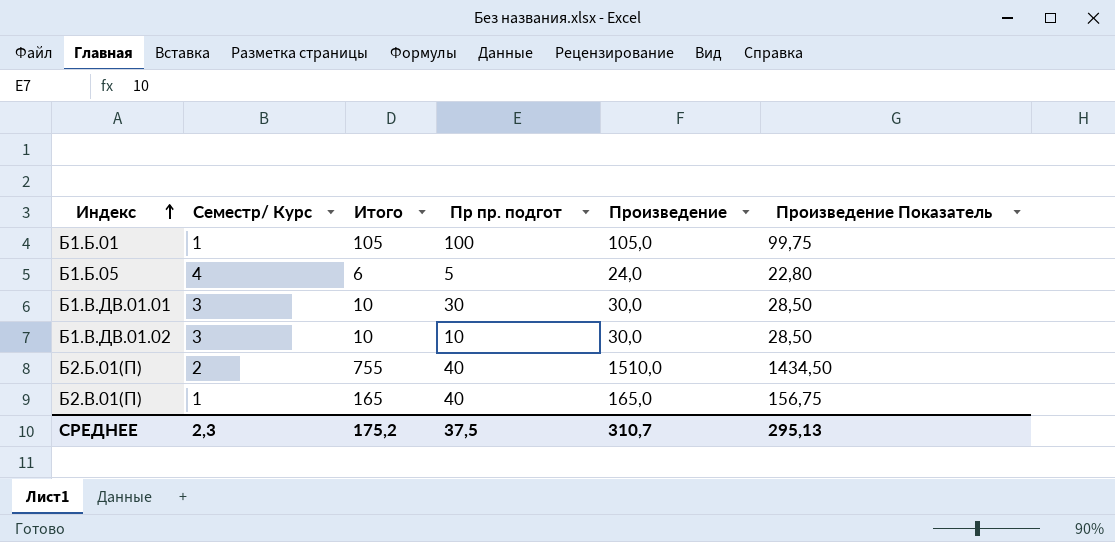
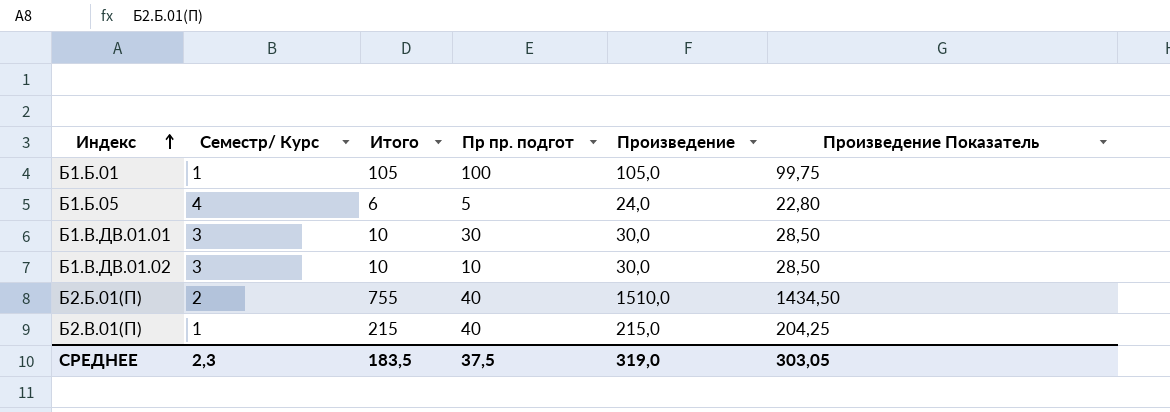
Б2.В.01(П) | Итого: 165 -> 215
Б2.В.01(П) | Произведение: 165,0 -> 215,0
Б2.В.01(П) | Произведение Показатель: 156,75 -> 204,25
СРЕДНЕЕ | Итого: 175,2 -> 183,5
СРЕДНЕЕ | Произведение: 310,7 -> 319,0
СРЕДНЕЕ | Произведение Показатель: 295,13 -> 303,05

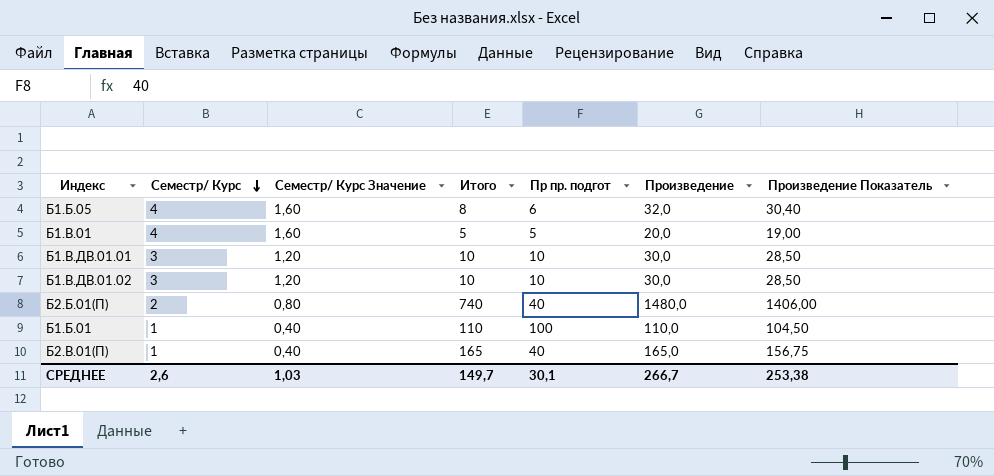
row order: Индекс ascending -> Семестр/ Курс descending
column Семестр/ Курс Значение | formula: none -> [Семестр/ Курс] * 0,4
Б1.Б.05 | Итого: 6 -> 8
Б1.Б.05 | Пр пр. подгот: 5 -> 6
Б1.Б.05 | Произведение: 24,0 -> 32,0
Б1.Б.05 | Произведение Показатель: 22,80 -> 30,40
row Б1.В.01: none -> 4 | 1,60 | 5 | 5 | 20,0 | 19,00
Б1.В.ДВ.01.01 | Пр пр. подгот: 30 -> 10
Б2.Б.01(П) | Итого: 755 -> 740
Б2.Б.01(П) | Произведение: 1510,0 -> 1480,0
Б2.Б.01(П) | Произведение Показатель: 1434,50 -> 1406,00
Б1.Б.01 | Итого: 105 -> 110
Б1.Б.01 | Произведение: 105,0 -> 110,0
Б1.Б.01 | Произведение Показатель: 99,75 -> 104,50
Б2.В.01(П) | Итого: 215 -> 165
Б2.В.01(П) | Произведение: 215,0 -> 165,0
Б2.В.01(П) | Произведение Показатель: 204,25 -> 156,75
СРЕДНЕЕ | Семестр/ Курс: 2,3 -> 2,6
СРЕДНЕЕ | Итого: 183,5 -> 149,7
СРЕДНЕЕ | Пр пр. подгот: 37,5 -> 30,1
СРЕДНЕЕ | Произведение: 319,0 -> 266,7
СРЕДНЕЕ | Произведение Показатель: 303,05 -> 253,38

